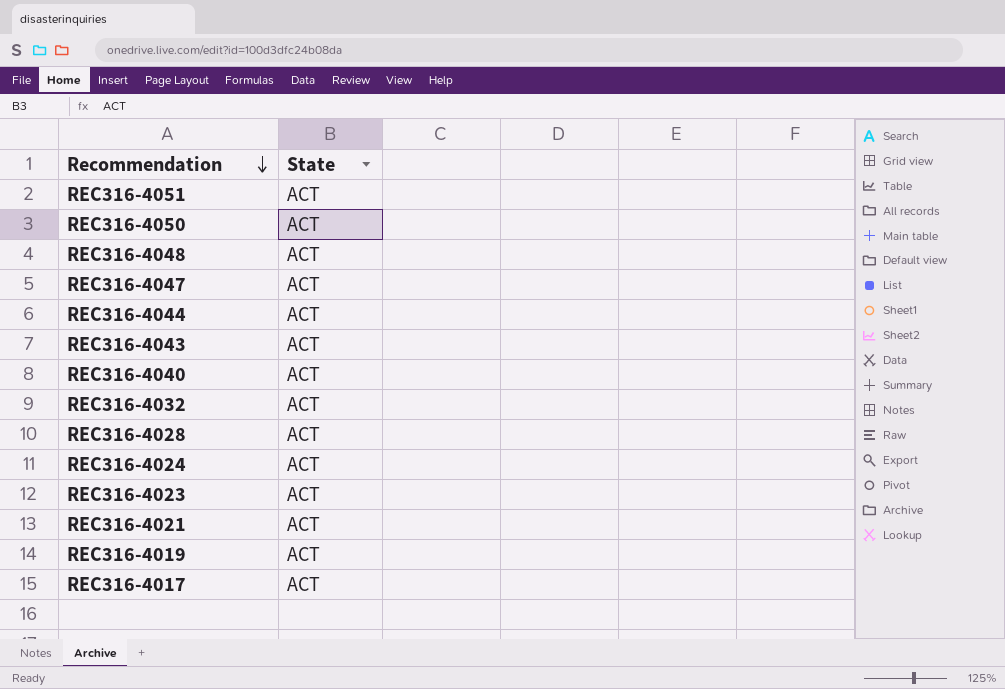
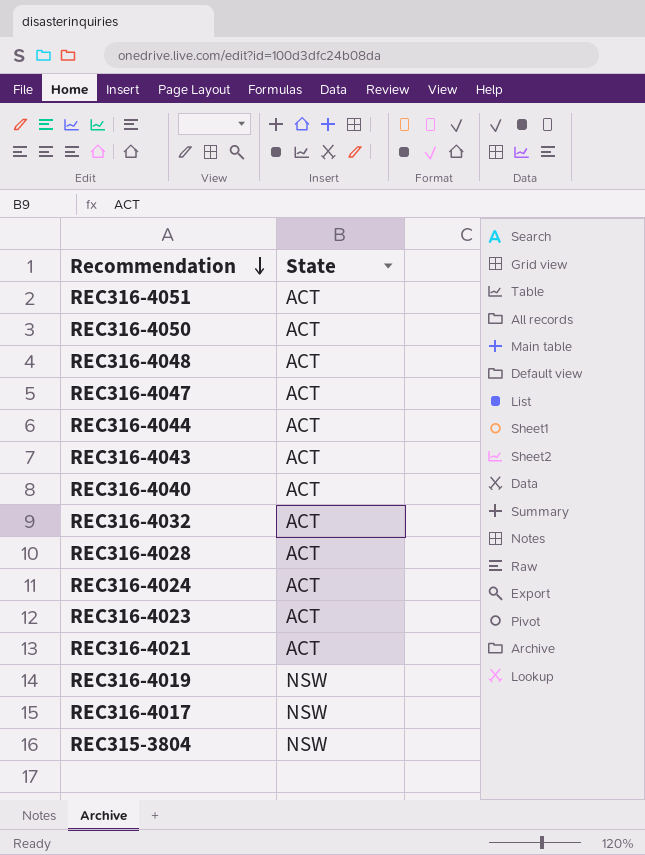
REC316-4019 | State: ACT -> NSW
REC316-4017 | State: ACT -> NSW
row REC315-3804: none -> NSW

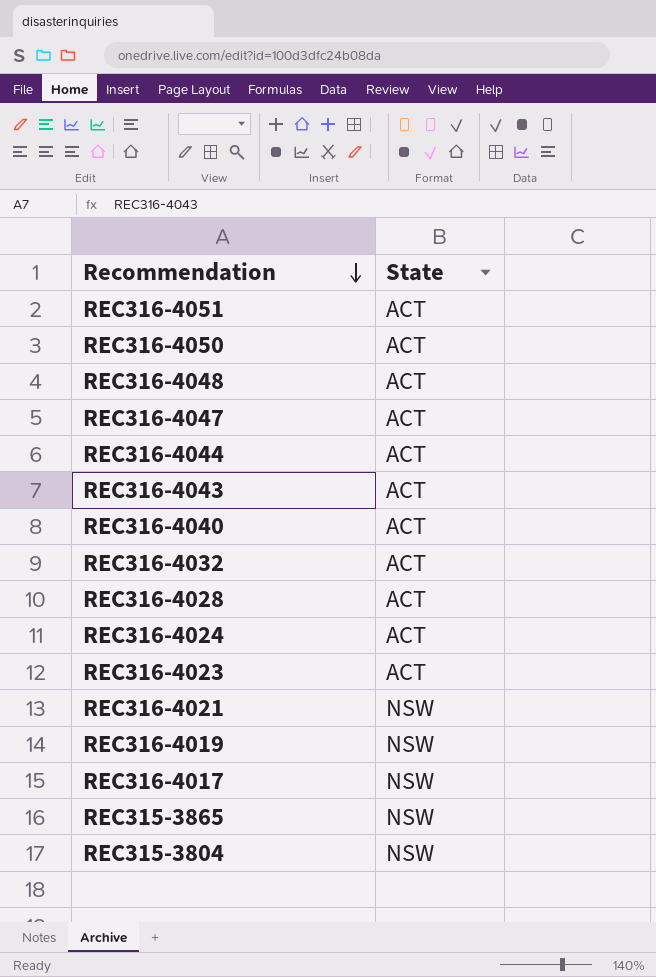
REC316-4021 | State: ACT -> NSW
row REC315-3865: none -> NSW

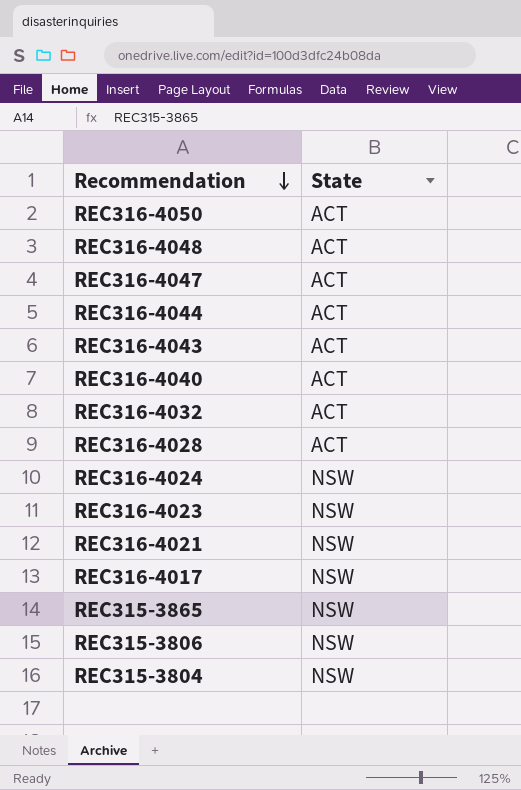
row REC316-4051: ACT -> none
row REC316-4019: NSW -> none
REC316-4024 | State: ACT -> NSW
REC316-4023 | State: ACT -> NSW
row REC315-3806: none -> NSW

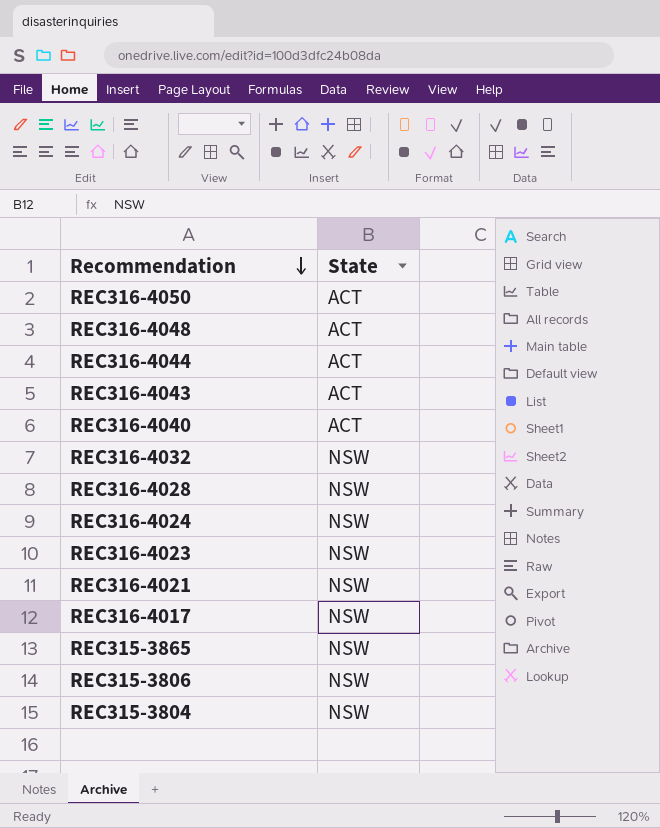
row REC316-4047: ACT -> none
REC316-4032 | State: ACT -> NSW
REC316-4028 | State: ACT -> NSW

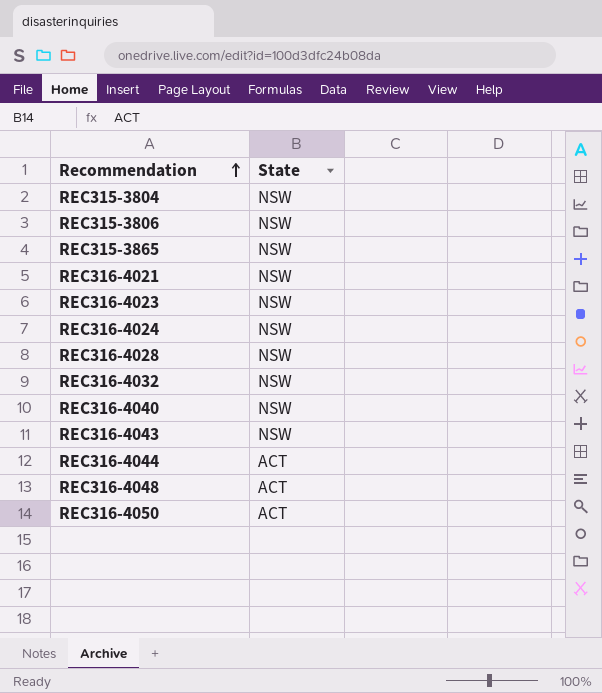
row order: Recommendation descending -> Recommendation ascending
row REC316-4017: NSW -> none
REC316-4040 | State: ACT -> NSW
REC316-4043 | State: ACT -> NSW

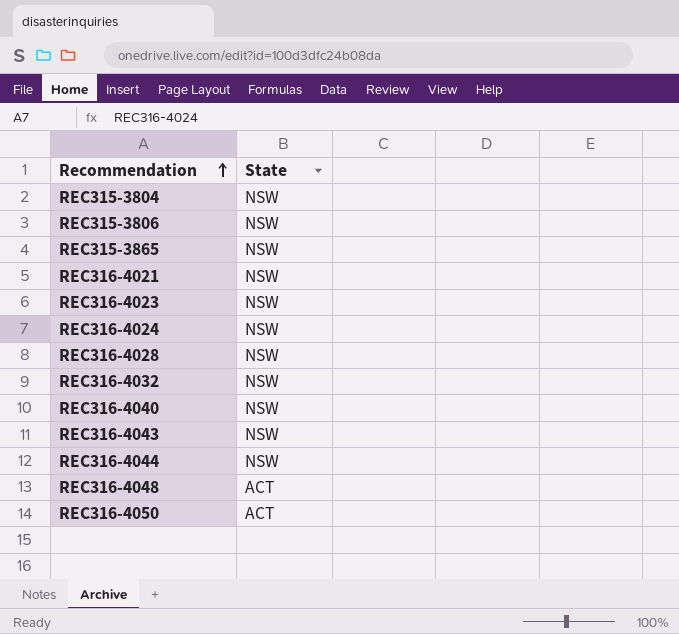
REC316-4044 | State: ACT -> NSW

